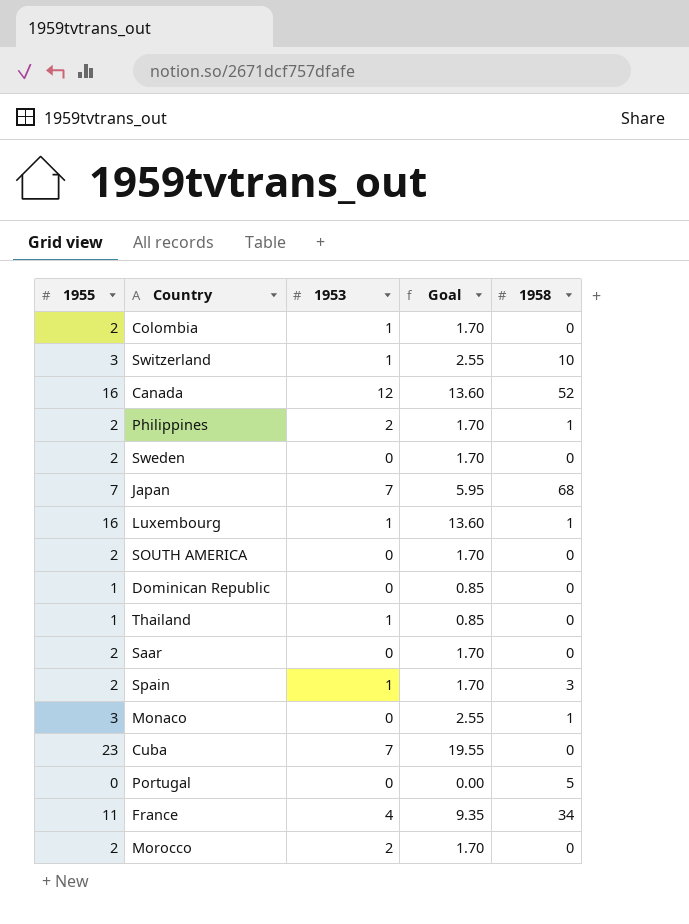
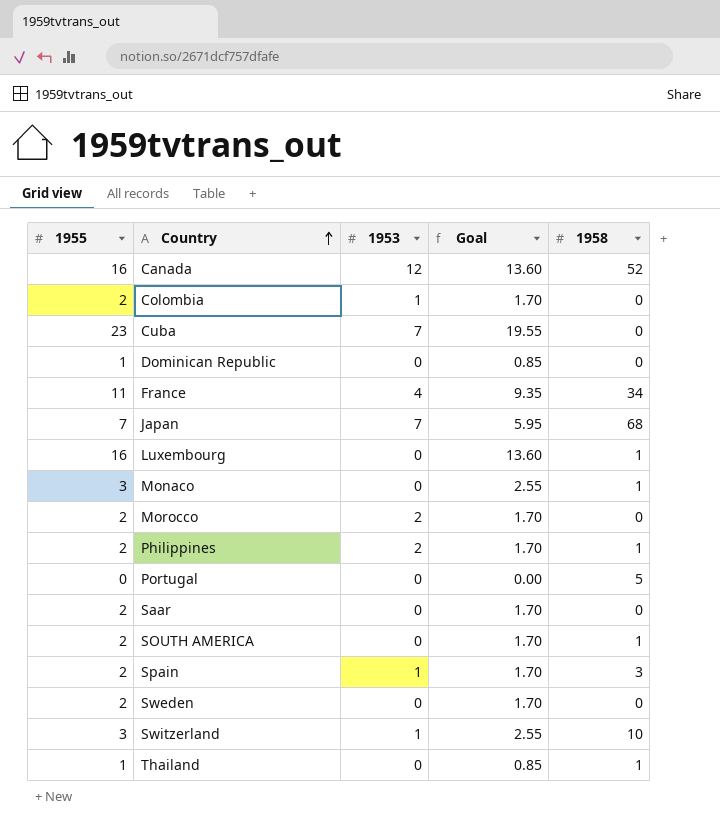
row order: none -> Country ascending
Luxembourg | 1953: 1 -> 0
SOUTH AMERICA | 1958: 0 -> 1
Thailand | 1953: 1 -> 0
Thailand | 1958: 0 -> 1

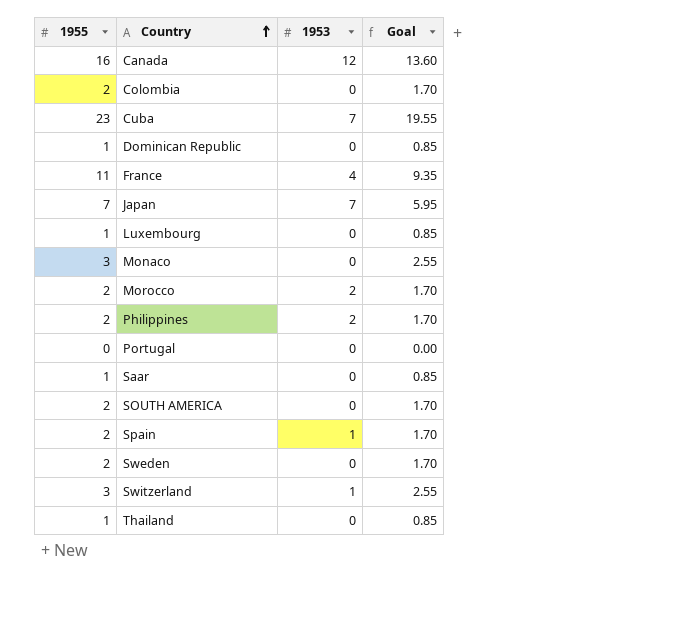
column 1958 | position: 5 -> none
Colombia | 1953: 1 -> 0
Luxembourg | 1955: 16 -> 1
Luxembourg | Goal: 13.60 -> 0.85
Saar | 1955: 2 -> 1
Saar | Goal: 1.70 -> 0.85

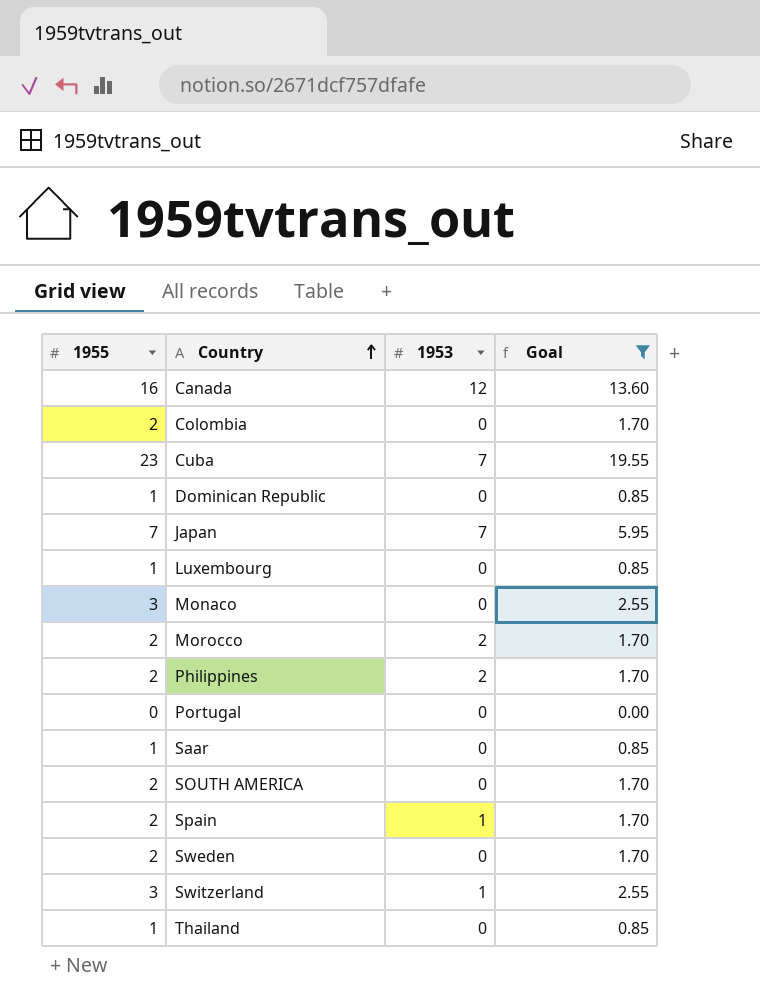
filter: none -> Goal != 9.35

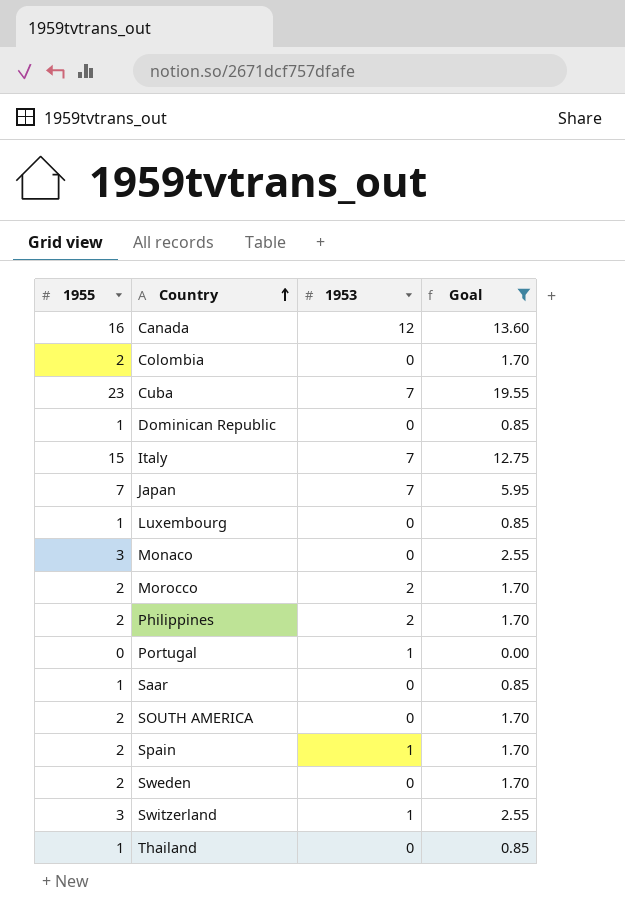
row Italy: none -> 15 | 7 | 12.75
Portugal | 1953: 0 -> 1

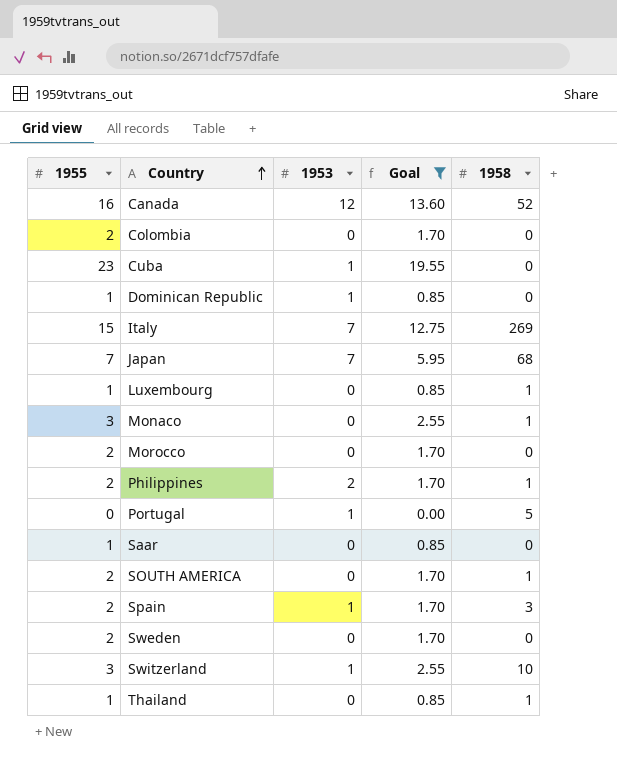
column 1958 | position: none -> 5
Cuba | 1953: 7 -> 1
Dominican Republic | 1953: 0 -> 1
Morocco | 1953: 2 -> 0

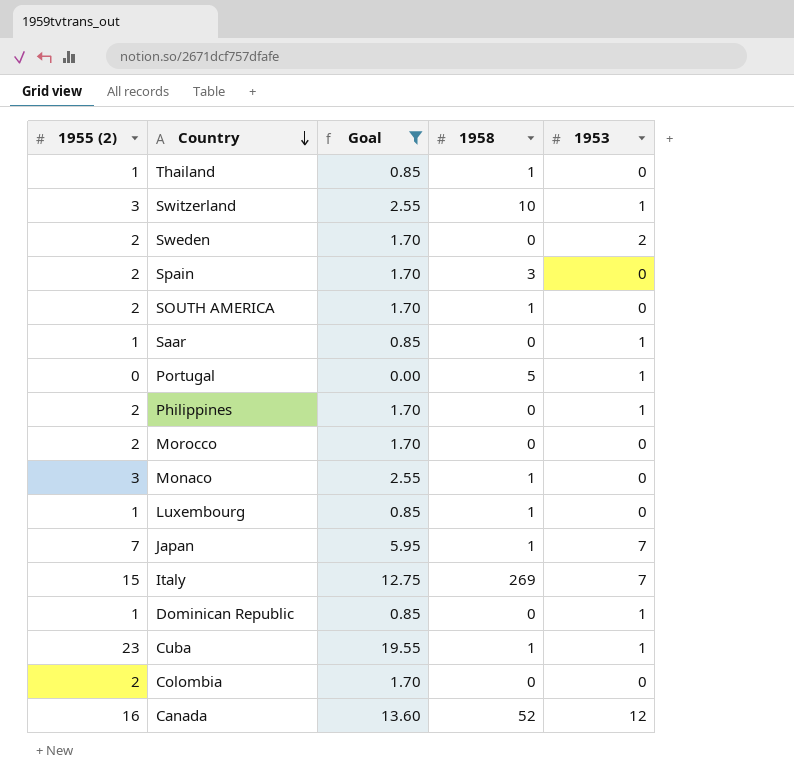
row order: Country ascending -> Country descending
column name: 1955 -> 1955 (2)
column 1953 | position: 3 -> 5
Sweden | 1953: 0 -> 2
Spain | 1953: 1 -> 0
Saar | 1953: 0 -> 1
Philippines | 1958: 1 -> 0
Philippines | 1953: 2 -> 1
Japan | 1958: 68 -> 1
Cuba | 1958: 0 -> 1

